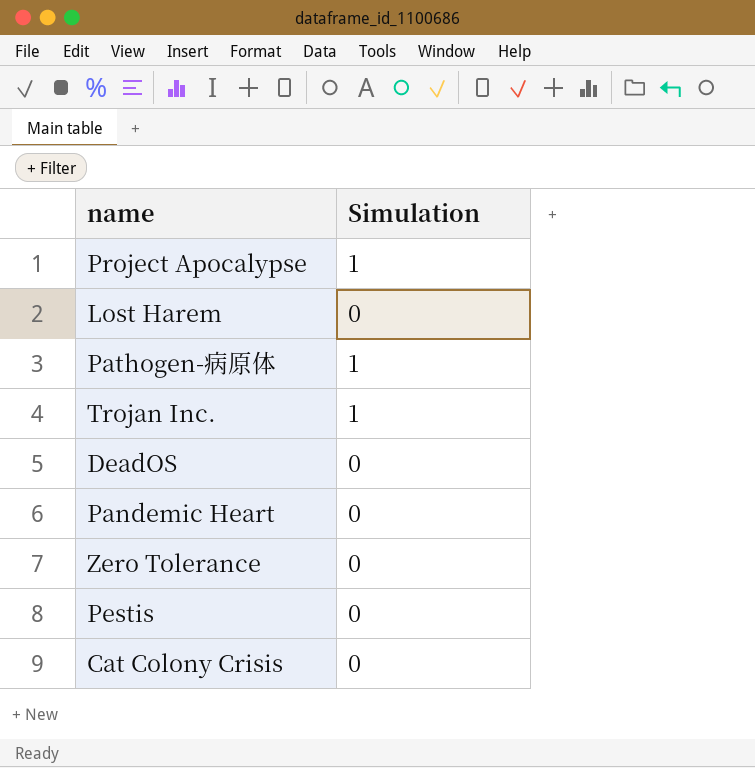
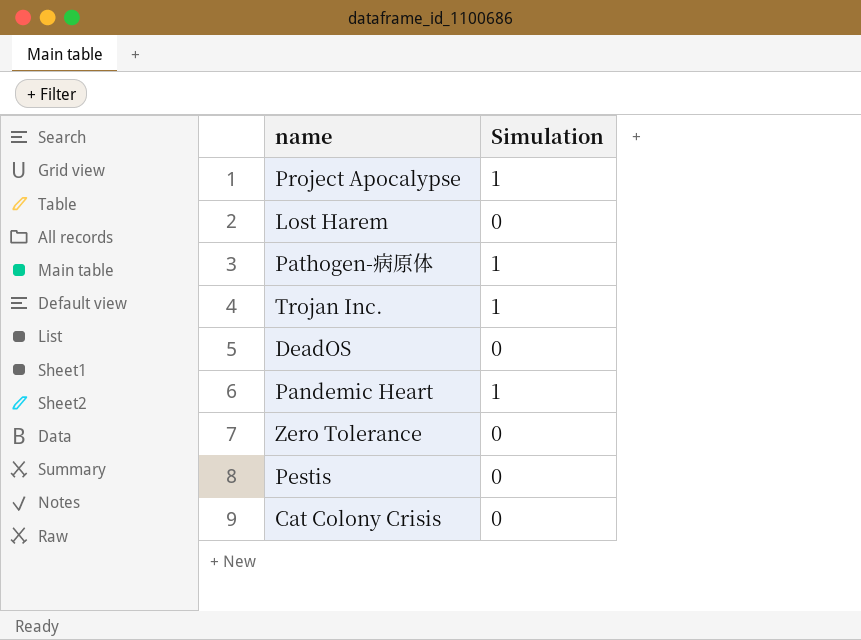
Pandemic Heart | Simulation: 0 -> 1

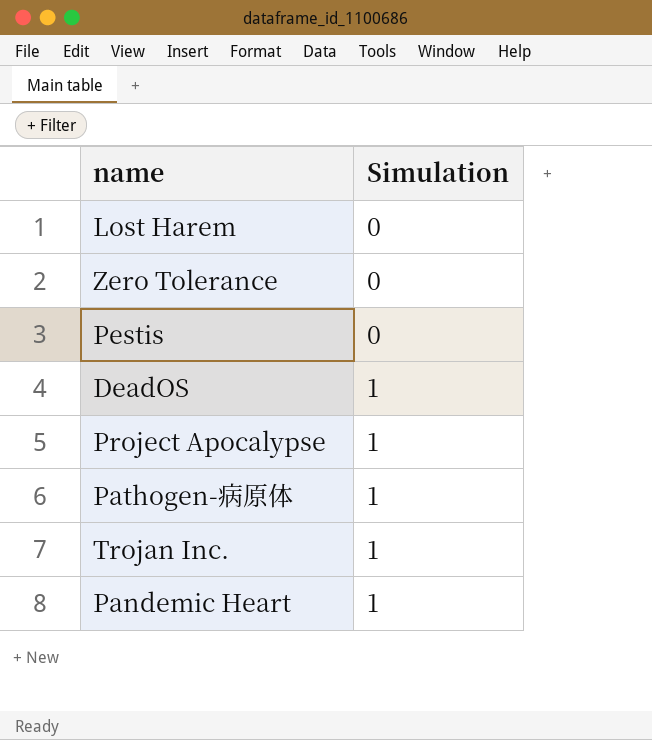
row order: none -> Simulation ascending
row Cat Colony Crisis: 0 -> none
DeadOS | Simulation: 0 -> 1

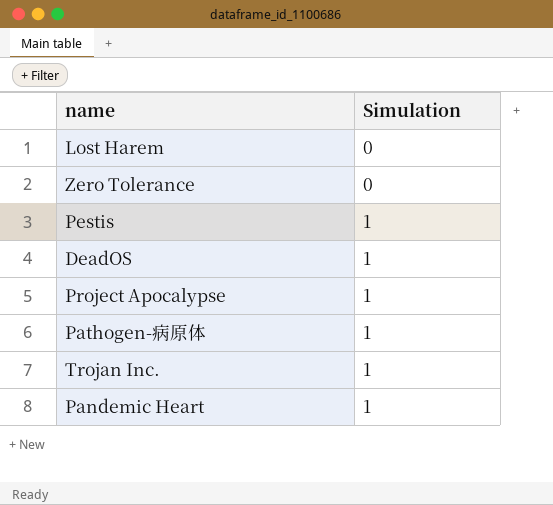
Pestis | Simulation: 0 -> 1

